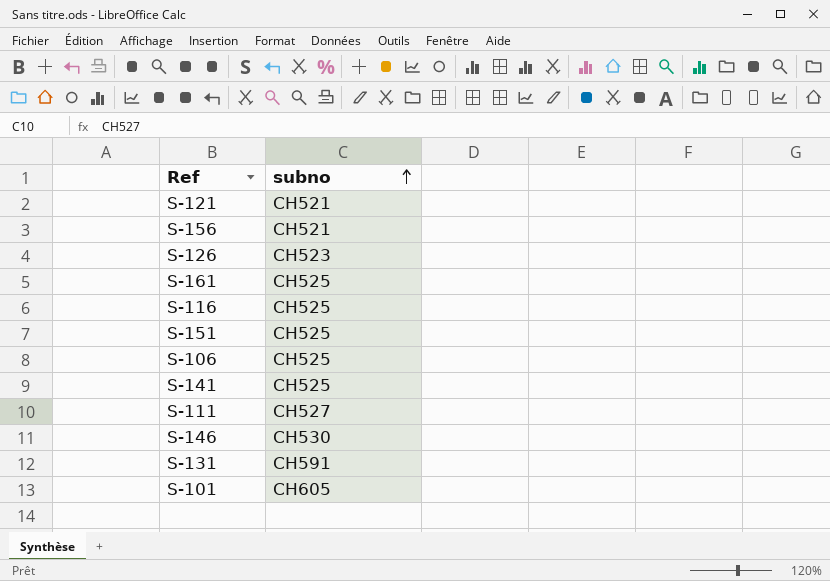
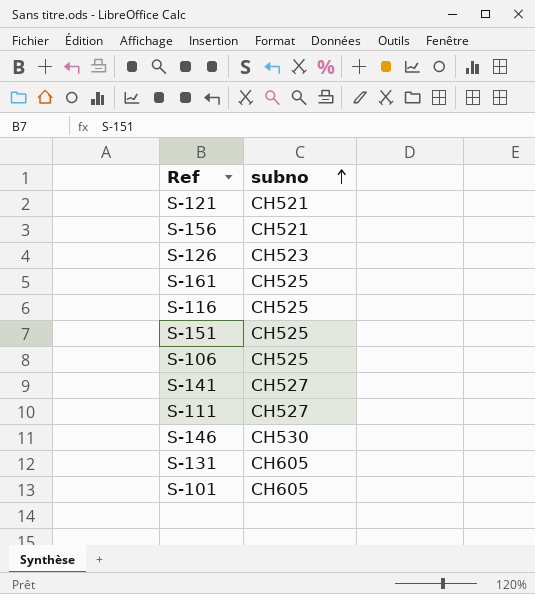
S-141 | subno: CH525 -> CH527
S-131 | subno: CH591 -> CH605

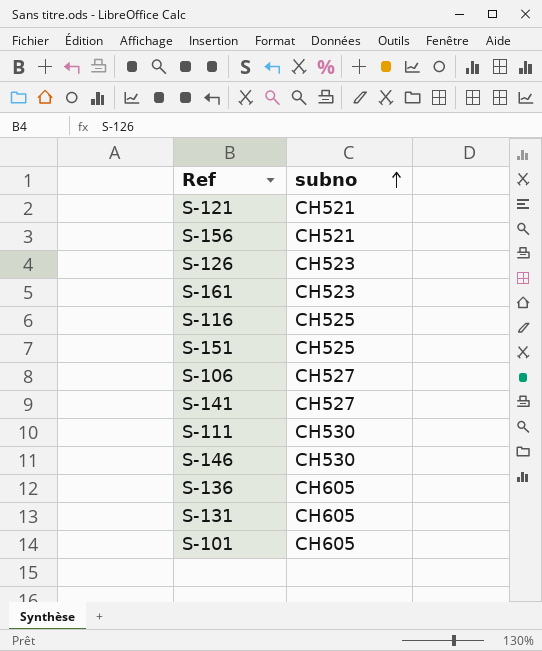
S-161 | subno: CH525 -> CH523
S-106 | subno: CH525 -> CH527
S-111 | subno: CH527 -> CH530
row S-136: none -> CH605

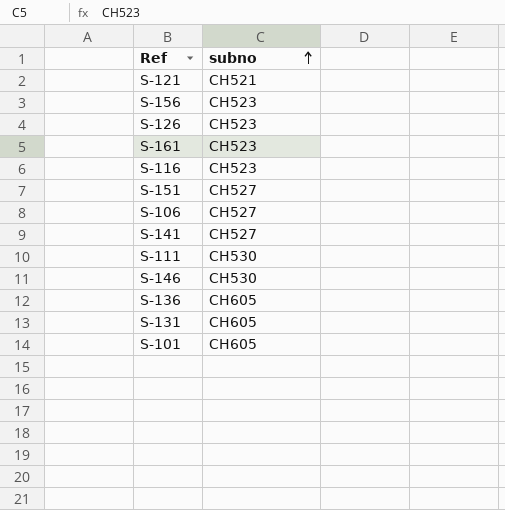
S-156 | subno: CH521 -> CH523
S-116 | subno: CH525 -> CH523
S-151 | subno: CH525 -> CH527

